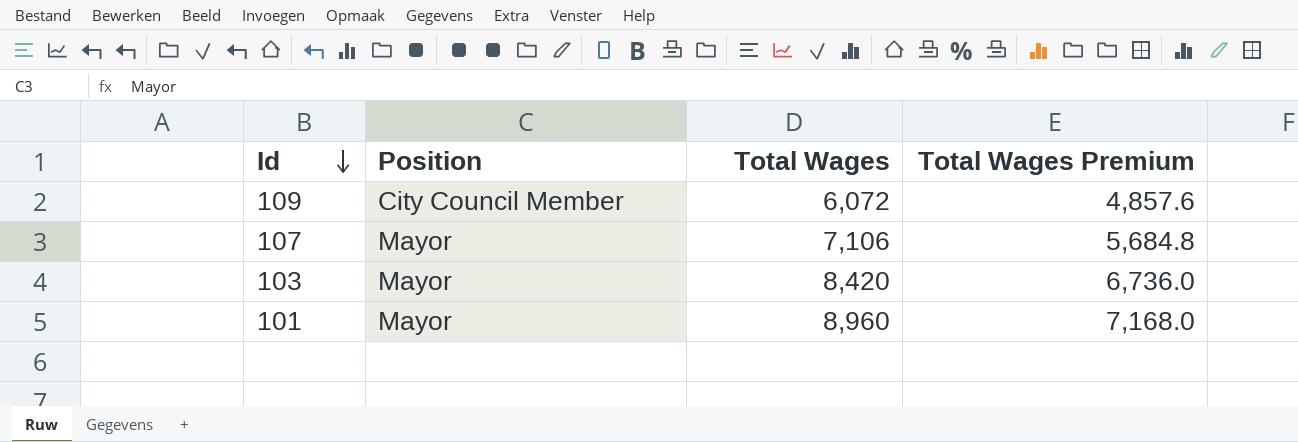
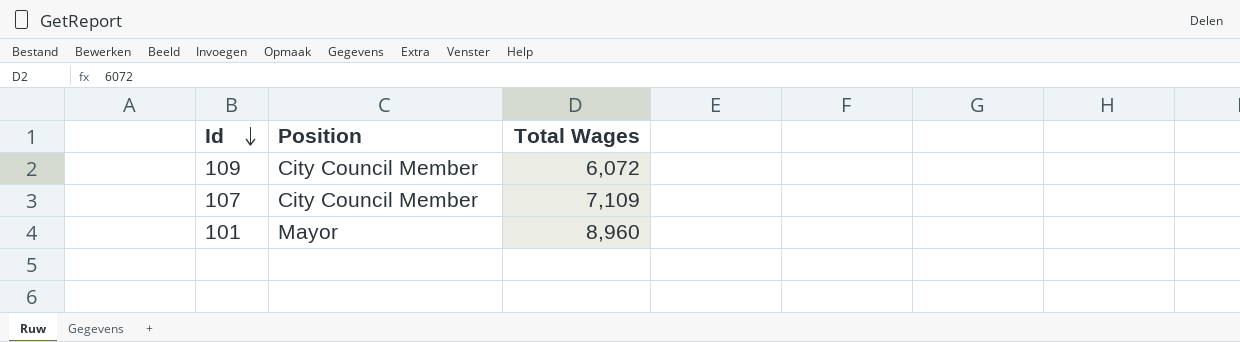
column Total Wages Premium | formula: [Total Wages] * 0.8 -> none
row 103: Mayor | 8,420 | 6,736.0 -> none
107 | Position: Mayor -> City Council Member
107 | Total Wages: 7,106 -> 7,109

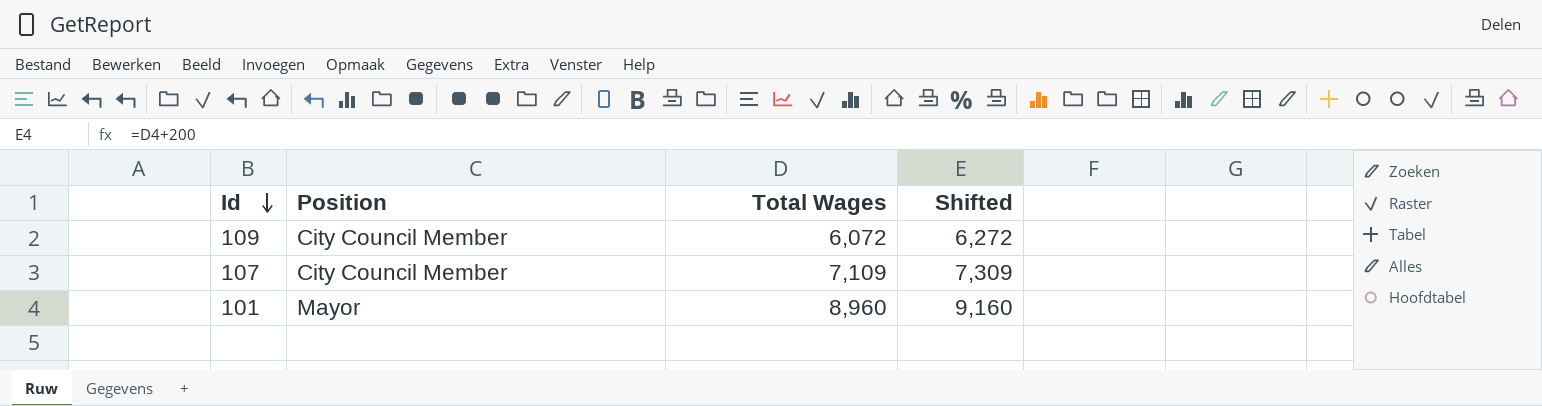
column Shifted | formula: none -> [Total Wages] + 200

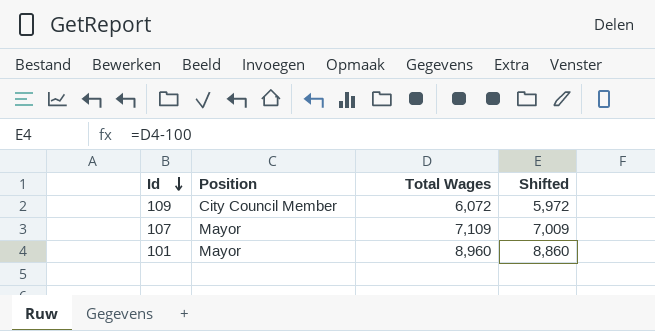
column Shifted | formula: [Total Wages] + 200 -> [Total Wages] - 100
107 | Position: City Council Member -> Mayor

